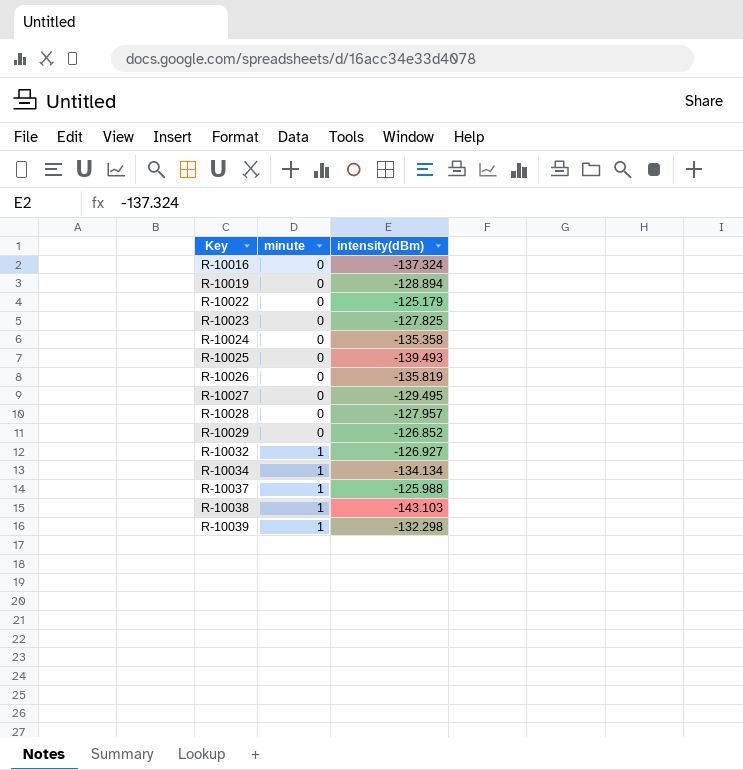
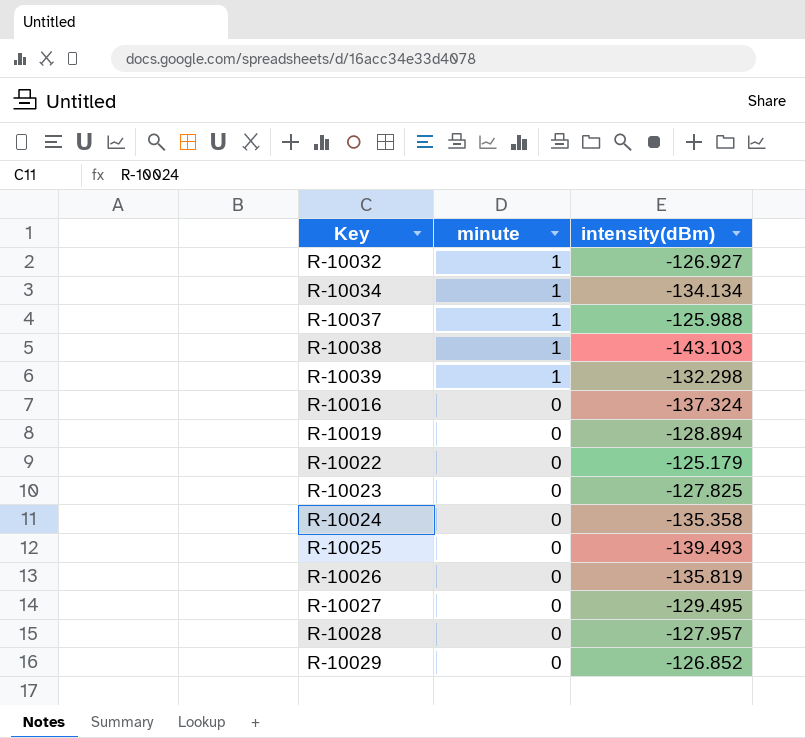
row order: Key ascending -> minute descending

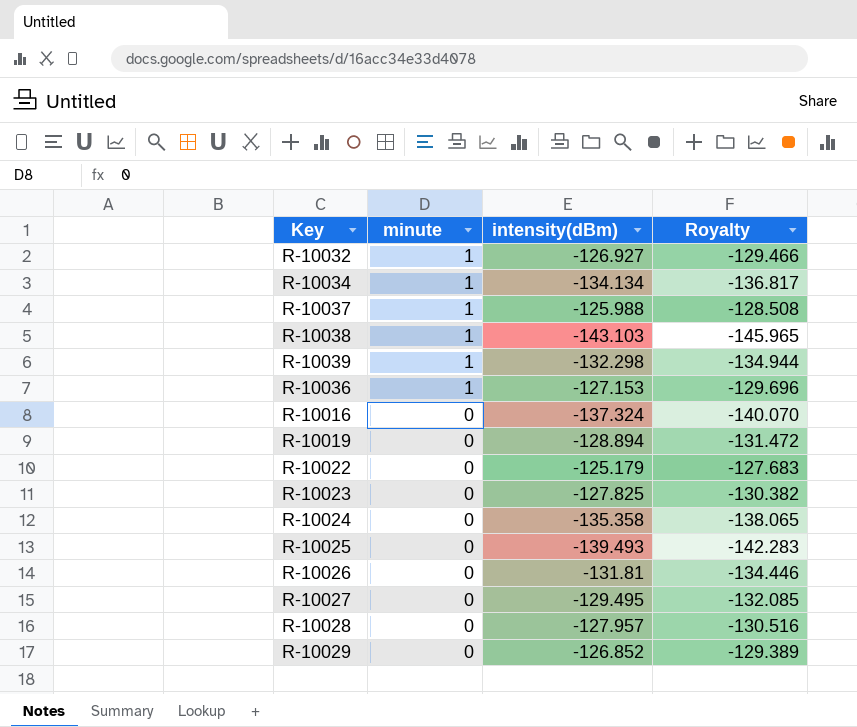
column Royalty | formula: none -> [intensity(dBm)] * 1.02
row R-10036: none -> 1 | -127.153 | -129.696
R-10026 | intensity(dBm): -135.819 -> -131.81

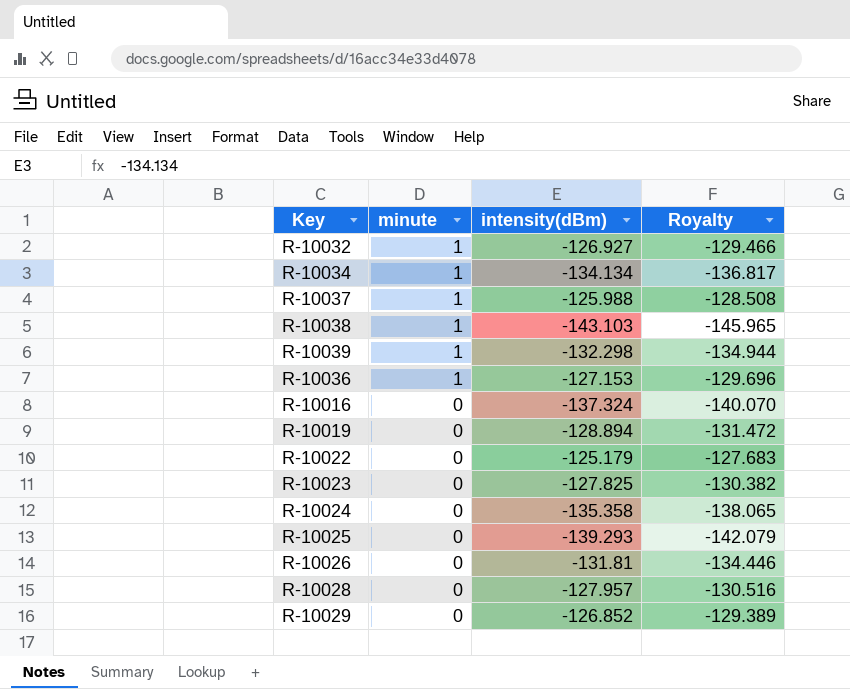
row R-10027: 0 | -129.495 | -132.085 -> none
R-10025 | intensity(dBm): -139.493 -> -139.293
R-10025 | Royalty: -142.283 -> -142.079

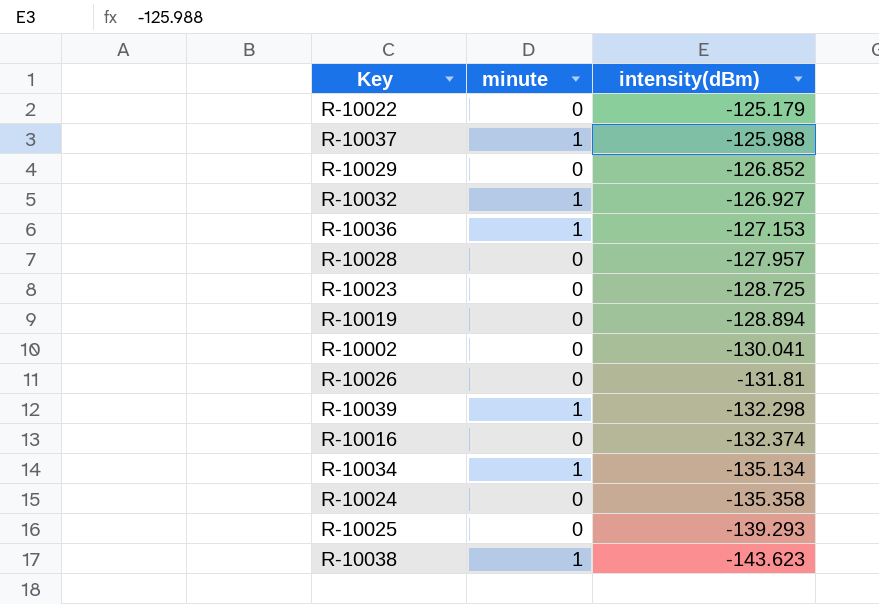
row order: minute descending -> intensity(dBm) descending
column Royalty | formula: [intensity(dBm)] * 1.02 -> none
R-10023 | intensity(dBm): -127.825 -> -128.725
row R-10002: none -> 0 | -130.041
R-10016 | intensity(dBm): -137.324 -> -132.374
R-10034 | intensity(dBm): -134.134 -> -135.134
R-10038 | intensity(dBm): -143.103 -> -143.623

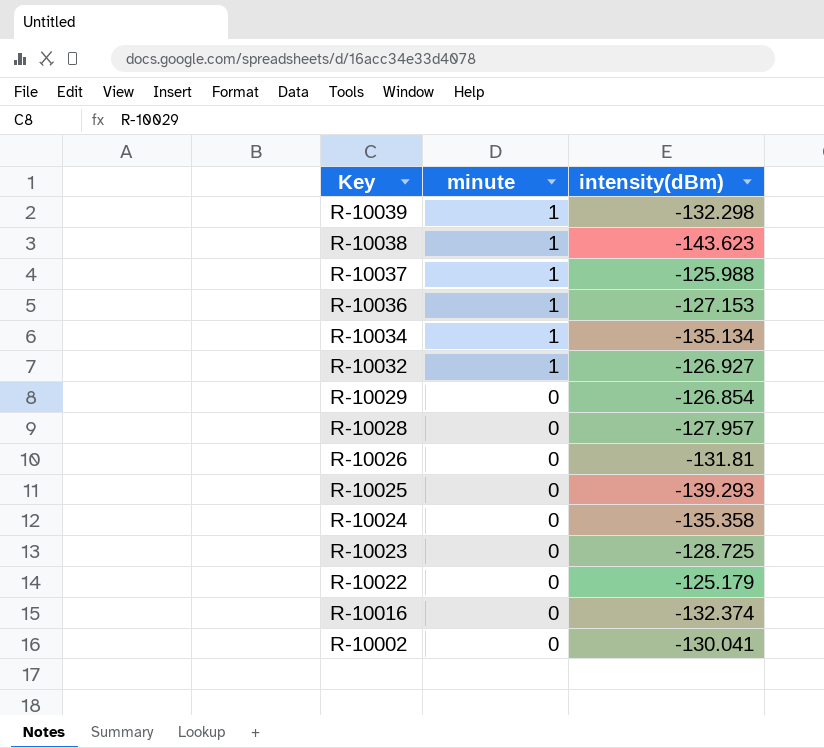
row order: intensity(dBm) descending -> Key descending
row R-10019: 0 | -128.894 -> none
R-10029 | intensity(dBm): -126.852 -> -126.854

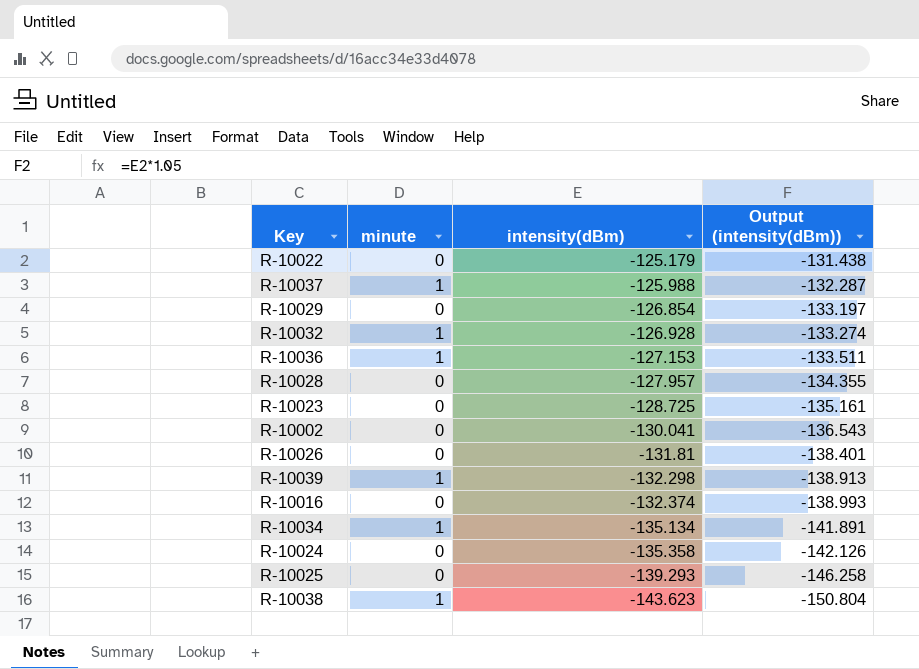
row order: Key descending -> intensity(dBm) descending
column Output (intensity(dBm)) | formula: none -> [intensity(dBm)] * 1.05
R-10032 | intensity(dBm): -126.927 -> -126.928

